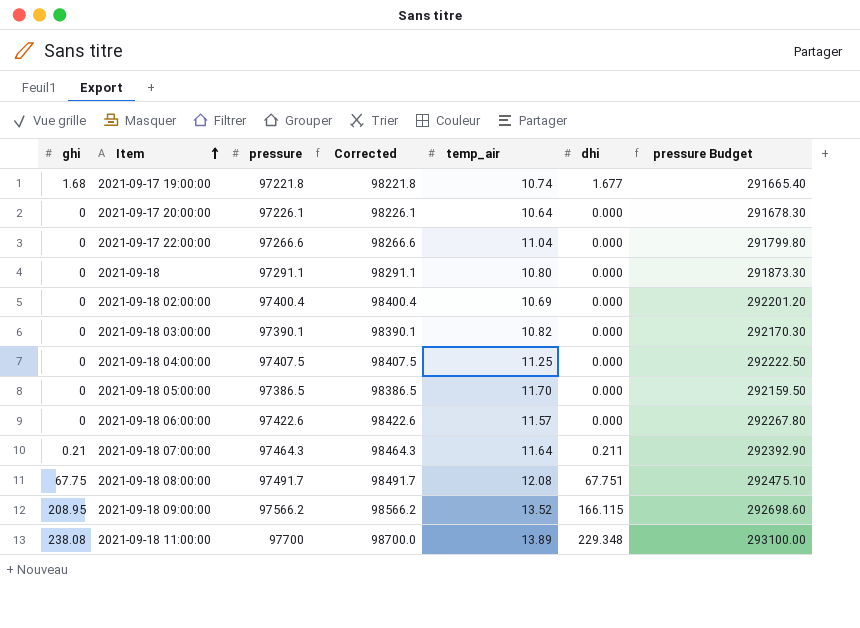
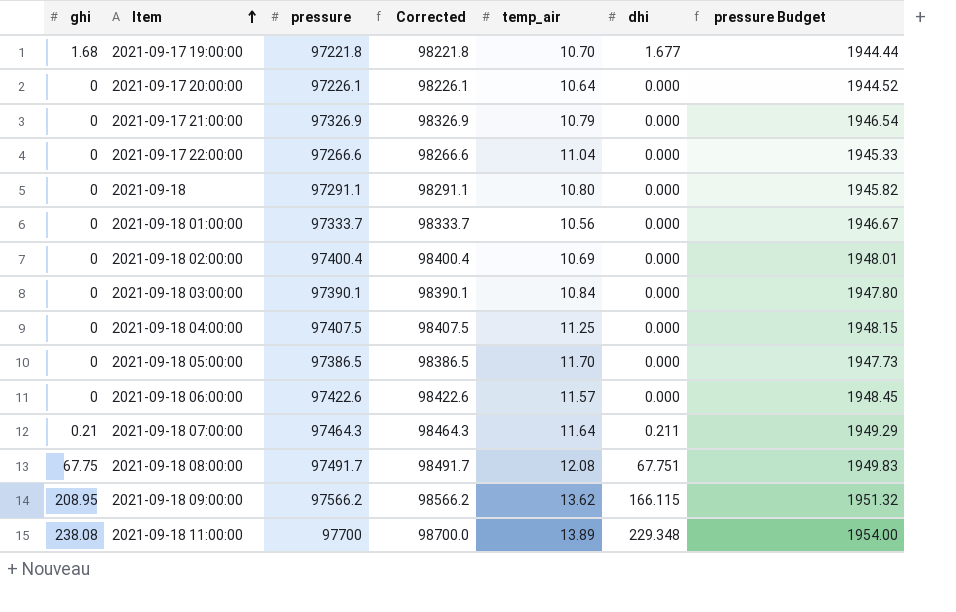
column pressure Budget | formula: [pressure] * 3 -> [pressure] * 0.02
2021-09-17 19:00:00 | temp_air: 10.74 -> 10.70
row 2021-09-17 21:00:00: none -> 0 | 97326.9 | 98326.9 | 10.79 | 0.000 | 1946.54
row 2021-09-18 01:00:00: none -> 0 | 97333.7 | 98333.7 | 10.56 | 0.000 | 1946.67
2021-09-18 03:00:00 | temp_air: 10.82 -> 10.84
2021-09-18 09:00:00 | temp_air: 13.52 -> 13.62

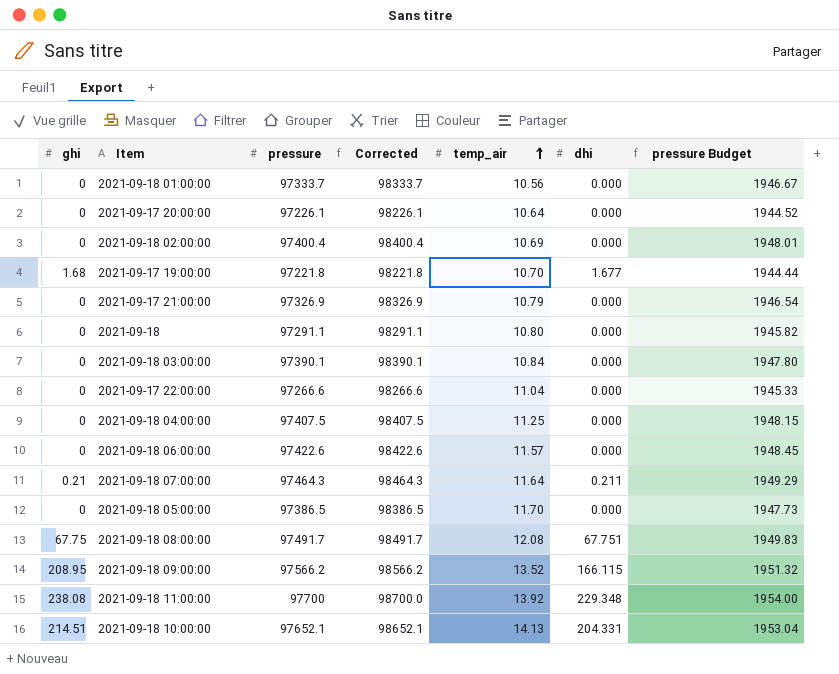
row order: Item ascending -> temp_air ascending
2021-09-18 09:00:00 | temp_air: 13.62 -> 13.52
2021-09-18 11:00:00 | temp_air: 13.89 -> 13.92
row 2021-09-18 10:00:00: none -> 214.51 | 97652.1 | 98652.1 | 14.13 | 204.331 | 1953.04

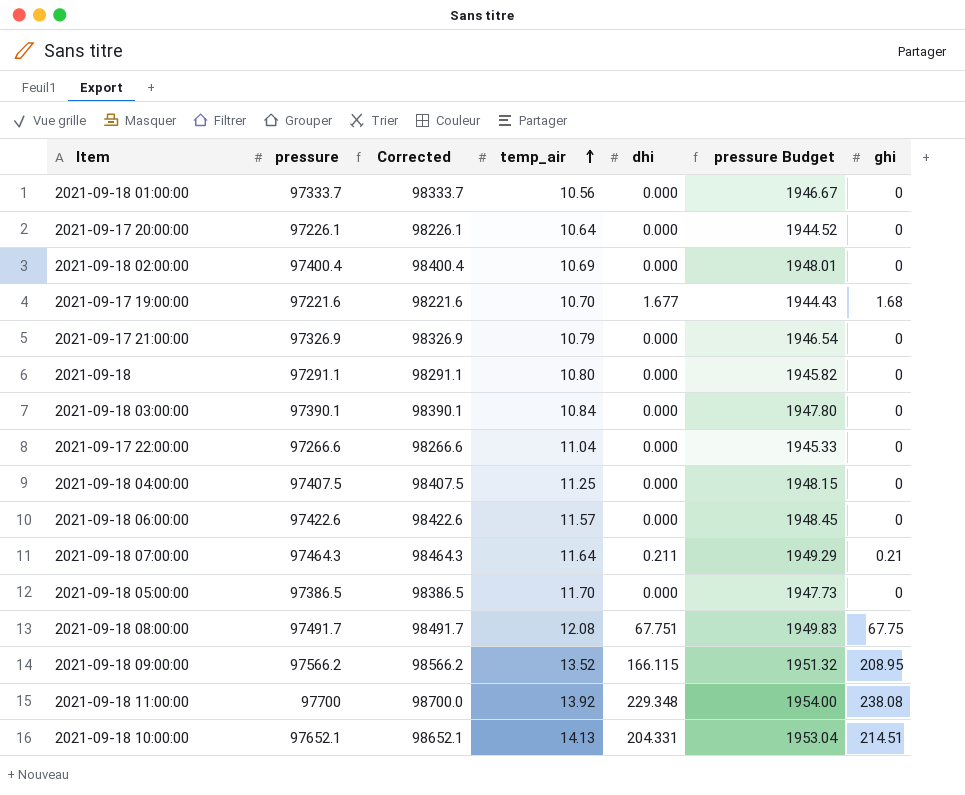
column ghi | position: 1 -> 7
2021-09-17 19:00:00 | pressure: 97221.8 -> 97221.6
2021-09-17 19:00:00 | Corrected: 98221.8 -> 98221.6
2021-09-17 19:00:00 | pressure Budget: 1944.44 -> 1944.43

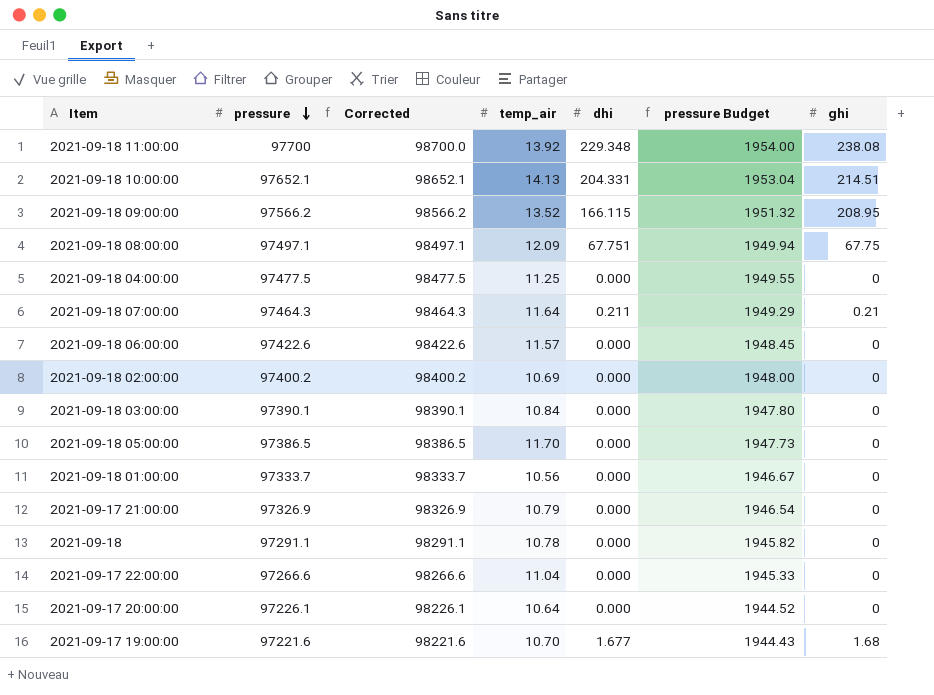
row order: temp_air ascending -> pressure descending
2021-09-18 08:00:00 | pressure: 97491.7 -> 97497.1
2021-09-18 08:00:00 | Corrected: 98491.7 -> 98497.1
2021-09-18 08:00:00 | temp_air: 12.08 -> 12.09
2021-09-18 08:00:00 | pressure Budget: 1949.83 -> 1949.94
2021-09-18 04:00:00 | pressure: 97407.5 -> 97477.5
2021-09-18 04:00:00 | Corrected: 98407.5 -> 98477.5
2021-09-18 04:00:00 | pressure Budget: 1948.15 -> 1949.55
2021-09-18 02:00:00 | pressure: 97400.4 -> 97400.2
2021-09-18 02:00:00 | Corrected: 98400.4 -> 98400.2
2021-09-18 02:00:00 | pressure Budget: 1948.01 -> 1948.00
2021-09-18 | temp_air: 10.80 -> 10.78

